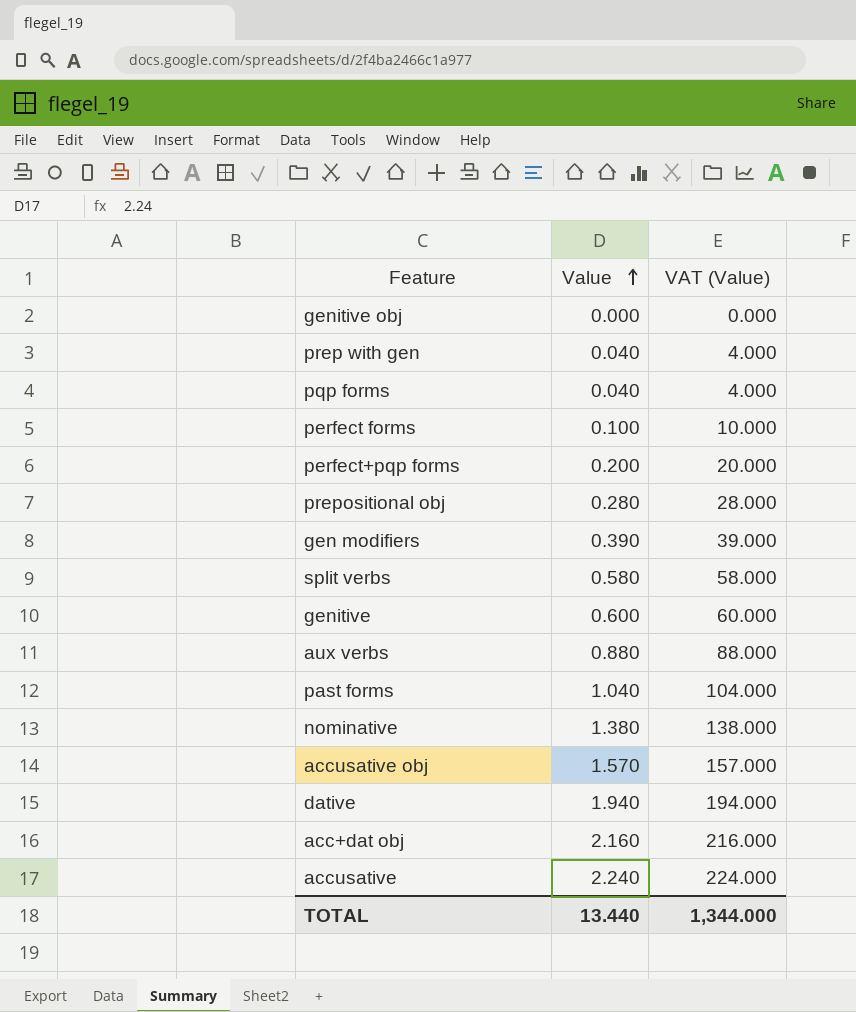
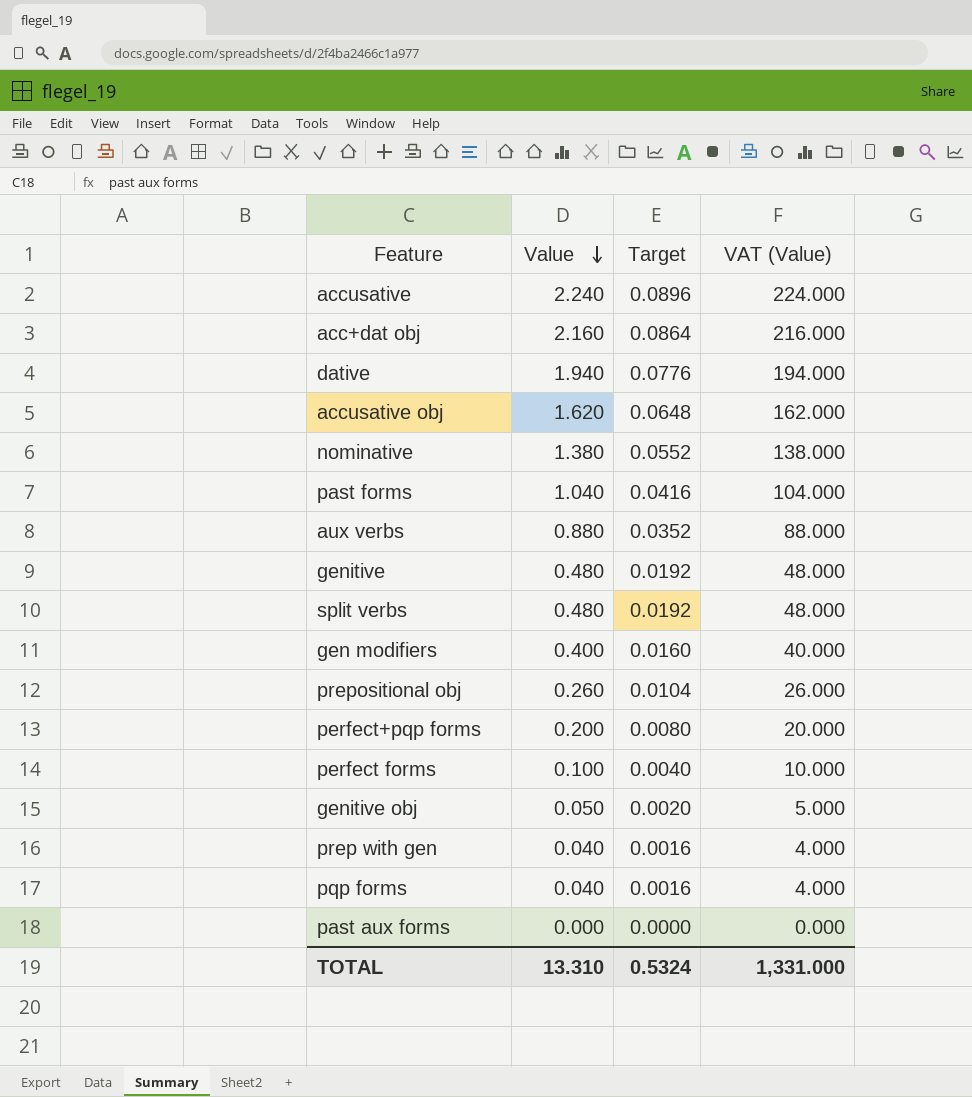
row order: Value ascending -> Value descending
column Target | formula: none -> [Value] * 0.04
accusative obj | Value: 1.570 -> 1.620
accusative obj | VAT (Value): 157.000 -> 162.000
genitive | Value: 0.600 -> 0.480
genitive | VAT (Value): 60.000 -> 48.000
split verbs | Value: 0.580 -> 0.480
split verbs | VAT (Value): 58.000 -> 48.000
gen modifiers | Value: 0.390 -> 0.400
gen modifiers | VAT (Value): 39.000 -> 40.000
prepositional obj | Value: 0.280 -> 0.260
prepositional obj | VAT (Value): 28.000 -> 26.000
genitive obj | Value: 0.000 -> 0.050
genitive obj | VAT (Value): 0.000 -> 5.000
row past aux forms: none -> 0.000 | 0.0000 | 0.000
TOTAL | Value: 13.440 -> 13.310
TOTAL | VAT (Value): 1,344.000 -> 1,331.000

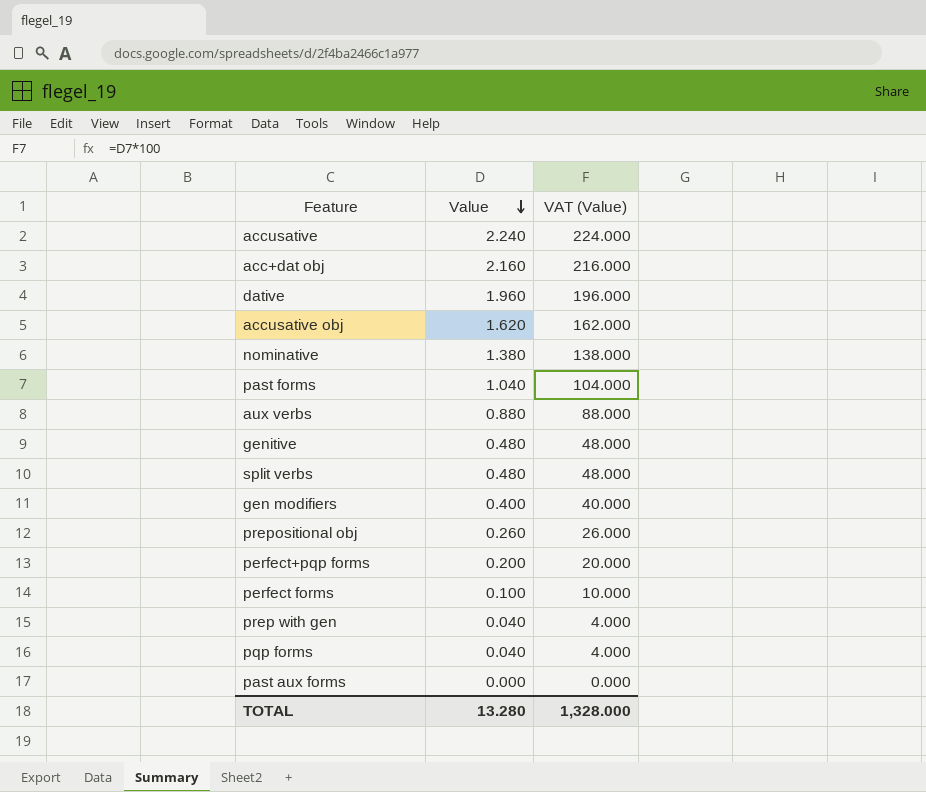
column Target | formula: [Value] * 0.04 -> none
row genitive obj: 0.050 | 0.0020 | 5.000 -> none
dative | Value: 1.940 -> 1.960
dative | VAT (Value): 194.000 -> 196.000
TOTAL | Value: 13.310 -> 13.280
TOTAL | VAT (Value): 1,331.000 -> 1,328.000

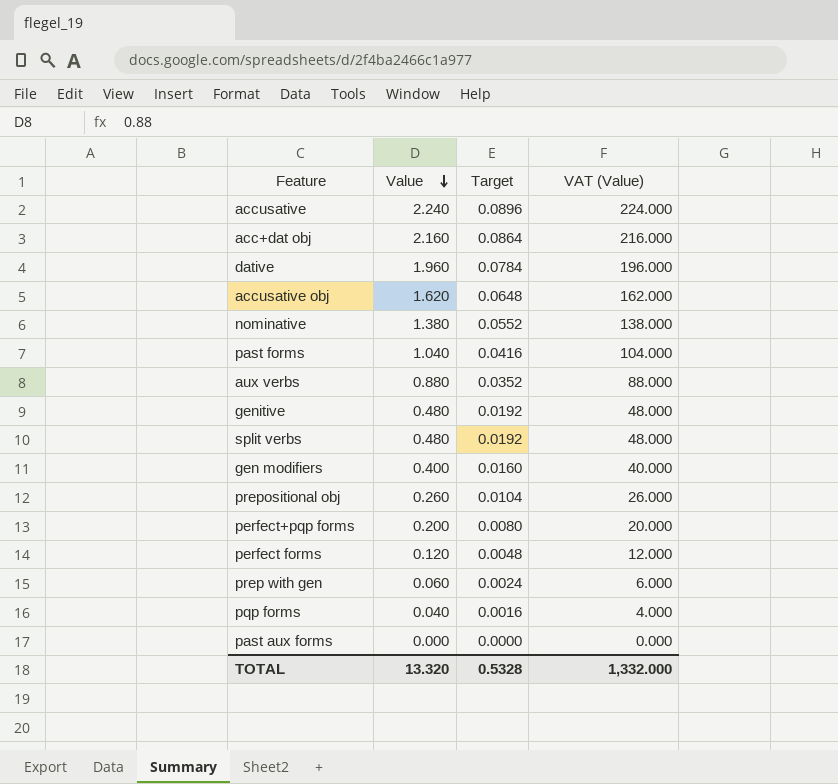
column Target | formula: none -> [Value] * 0.04
perfect forms | Value: 0.100 -> 0.120
perfect forms | VAT (Value): 10.000 -> 12.000
prep with gen | Value: 0.040 -> 0.060
prep with gen | VAT (Value): 4.000 -> 6.000
TOTAL | Value: 13.280 -> 13.320
TOTAL | VAT (Value): 1,328.000 -> 1,332.000

